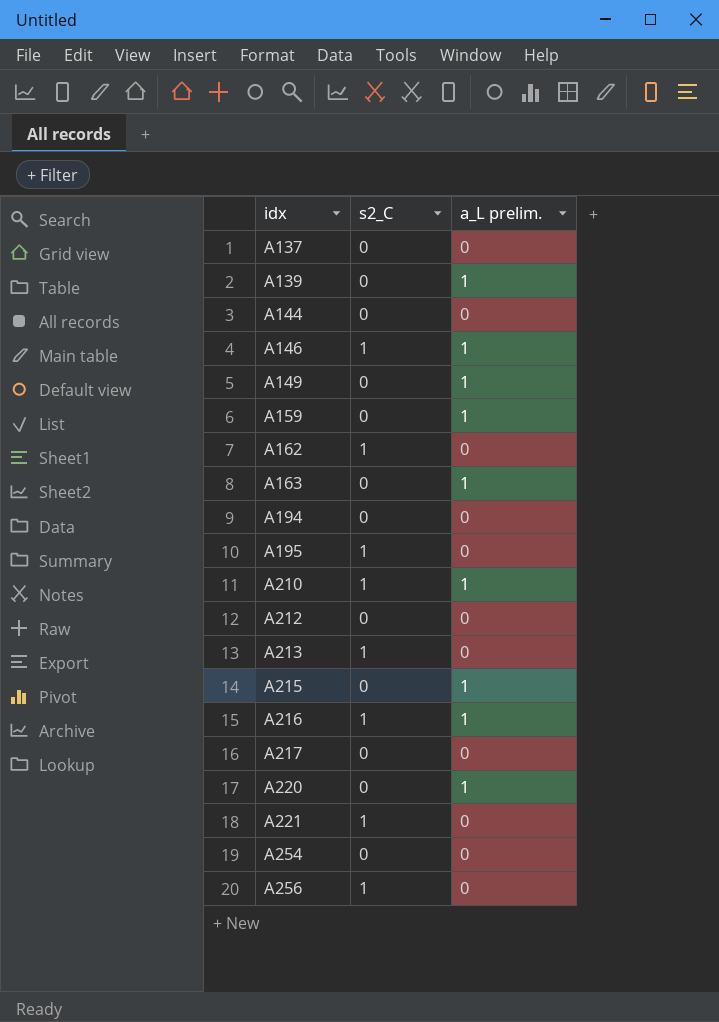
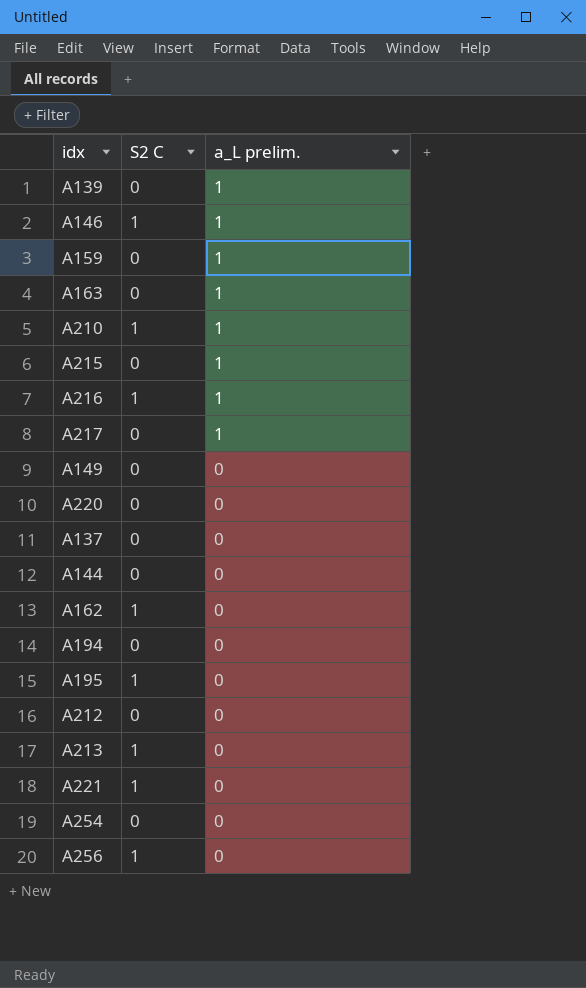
row order: idx ascending -> a_L prelim. descending
column name: s2_C -> S2 C
A217 | a_L prelim.: 0 -> 1
A149 | a_L prelim.: 1 -> 0
A220 | a_L prelim.: 1 -> 0

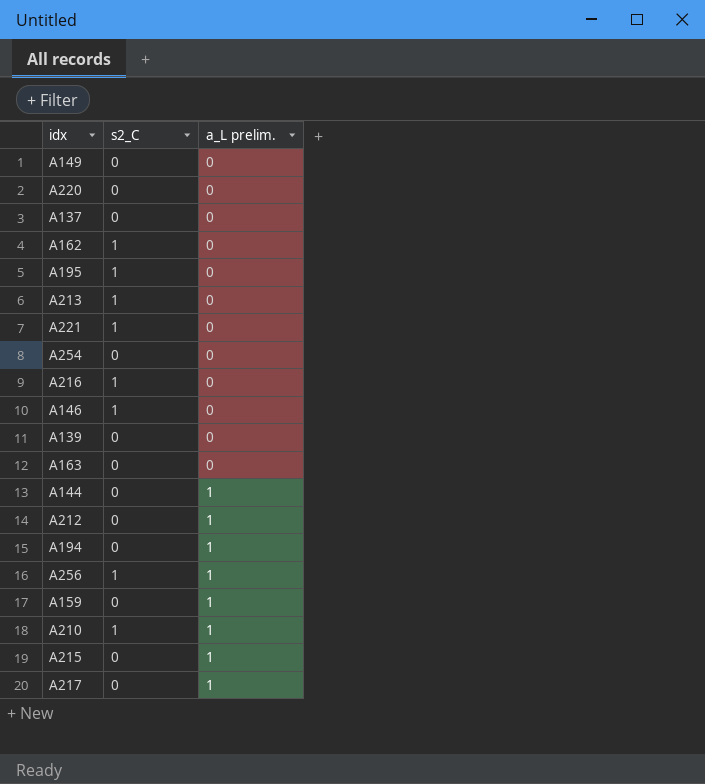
row order: a_L prelim. descending -> a_L prelim. ascending
column name: S2 C -> s2_C
A216 | a_L prelim.: 1 -> 0
A146 | a_L prelim.: 1 -> 0
A139 | a_L prelim.: 1 -> 0
A163 | a_L prelim.: 1 -> 0
A144 | a_L prelim.: 0 -> 1
A212 | a_L prelim.: 0 -> 1
A194 | a_L prelim.: 0 -> 1
A256 | a_L prelim.: 0 -> 1

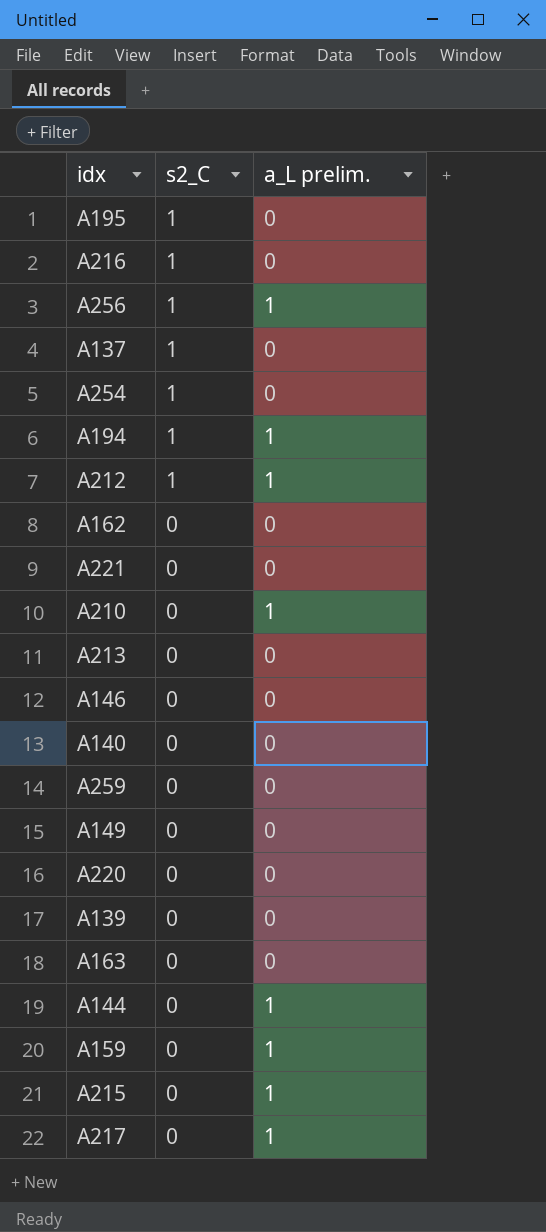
row order: a_L prelim. ascending -> s2_C descending
A137 | s2_C: 0 -> 1
A254 | s2_C: 0 -> 1
A194 | s2_C: 0 -> 1
A212 | s2_C: 0 -> 1
A162 | s2_C: 1 -> 0
A221 | s2_C: 1 -> 0
A210 | s2_C: 1 -> 0
A213 | s2_C: 1 -> 0
A146 | s2_C: 1 -> 0
row A140: none -> 0 | 0
row A259: none -> 0 | 0

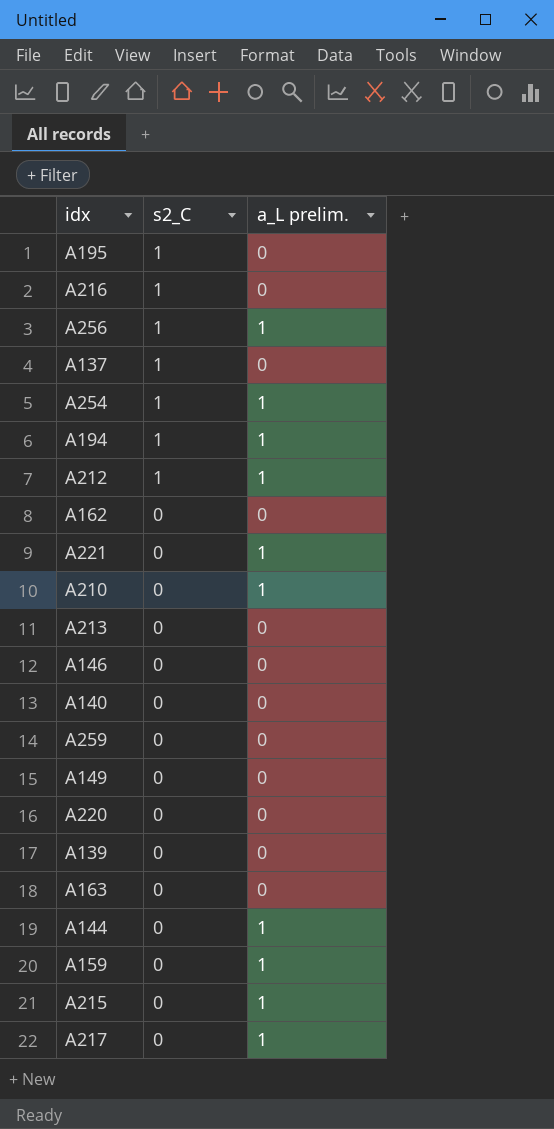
A254 | a_L prelim.: 0 -> 1
A221 | a_L prelim.: 0 -> 1

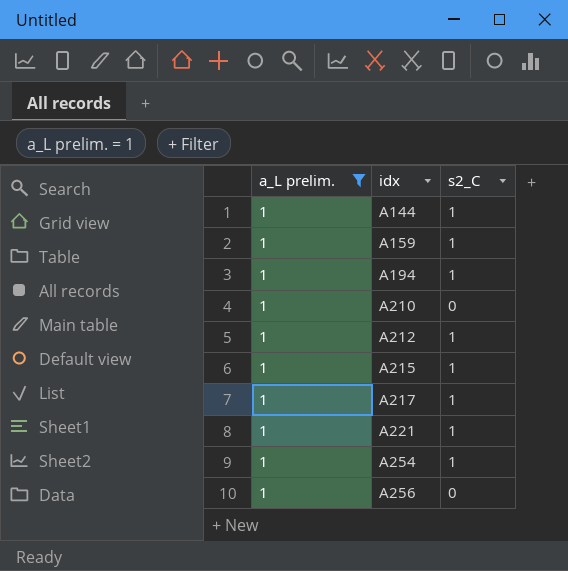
filter: none -> a_L prelim. = 1
row order: s2_C descending -> idx ascending
column a_L prelim. | position: 3 -> 1
A144 | s2_C: 0 -> 1
A159 | s2_C: 0 -> 1
A215 | s2_C: 0 -> 1
A217 | s2_C: 0 -> 1
A221 | s2_C: 0 -> 1
A256 | s2_C: 1 -> 0

